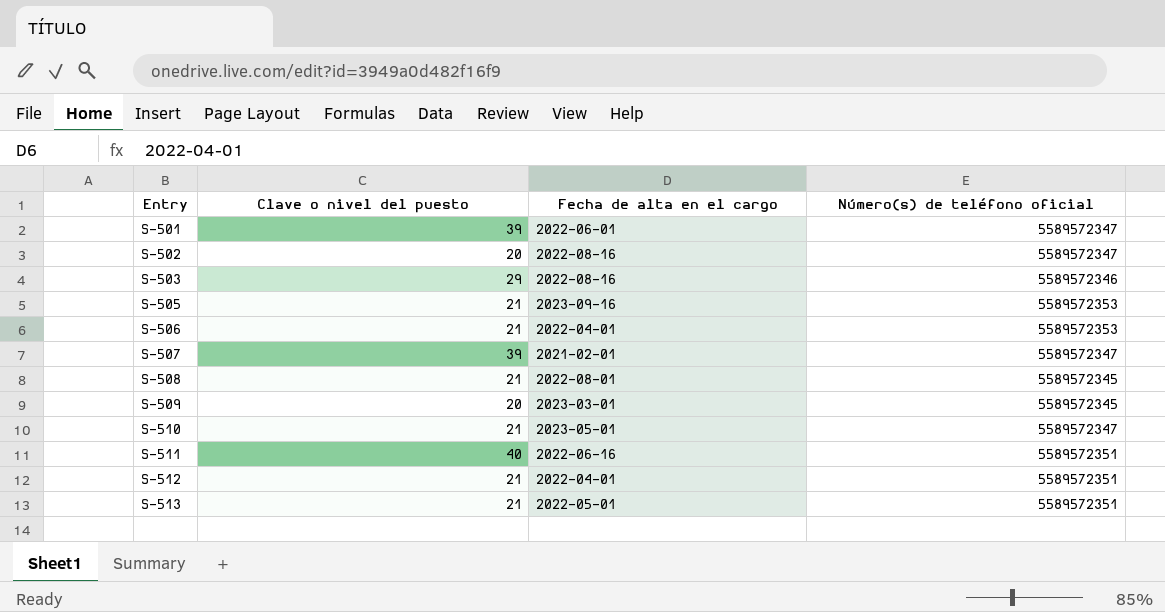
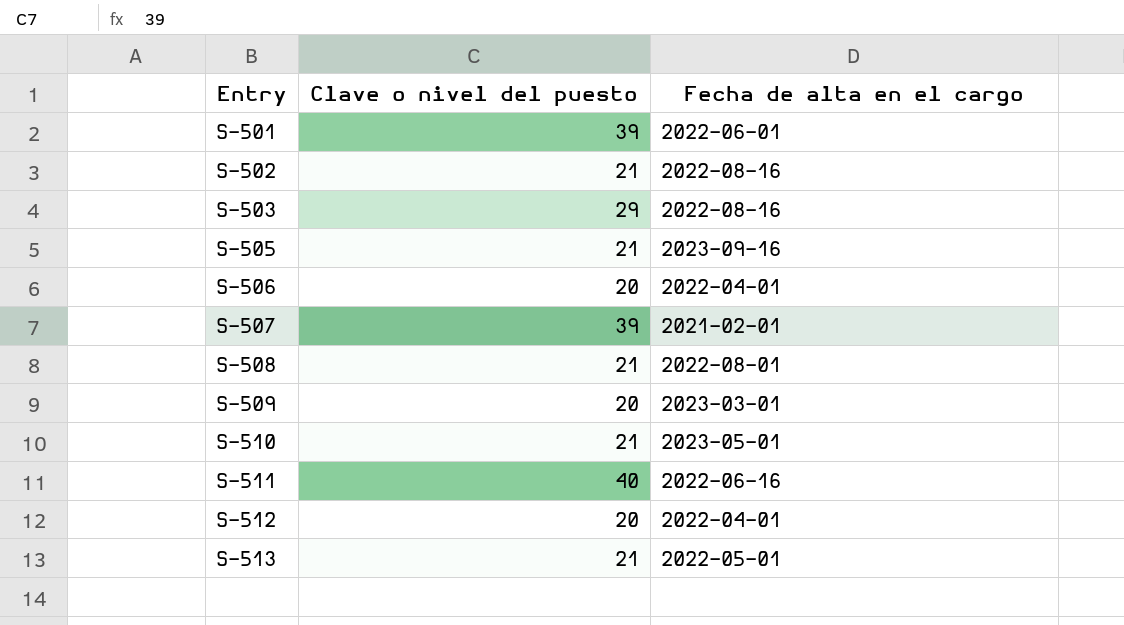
column Número(s) de teléfono oficial | position: 4 -> none
S-502 | Clave o nivel del puesto: 20 -> 21
S-506 | Clave o nivel del puesto: 21 -> 20
S-512 | Clave o nivel del puesto: 21 -> 20

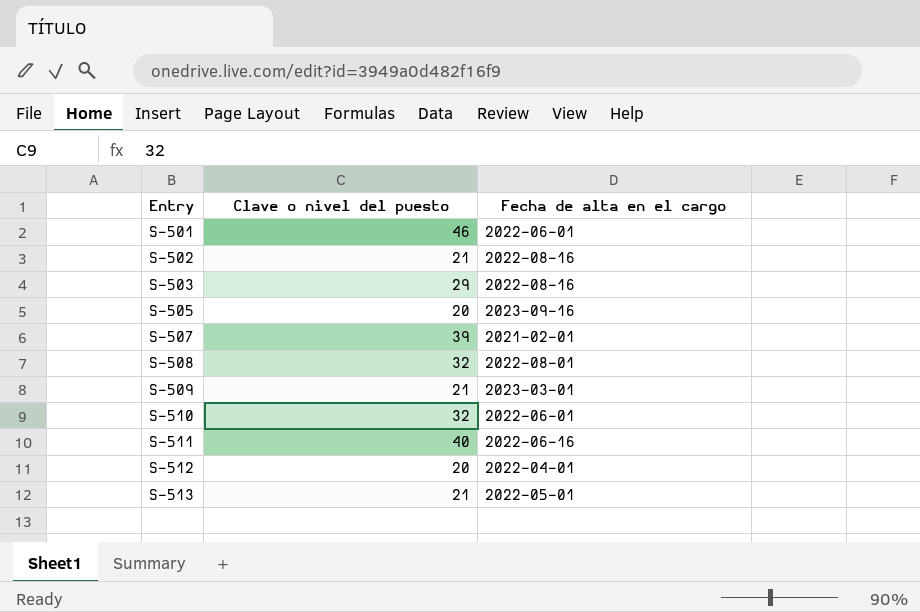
row S-506: 20 | 2022-04-01 -> none
S-501 | Clave o nivel del puesto: 39 -> 46
S-505 | Clave o nivel del puesto: 21 -> 20
S-508 | Clave o nivel del puesto: 21 -> 32
S-509 | Clave o nivel del puesto: 20 -> 21
S-510 | Clave o nivel del puesto: 21 -> 32
S-510 | Fecha de alta en el cargo: 2023-05-01 -> 2022-06-01

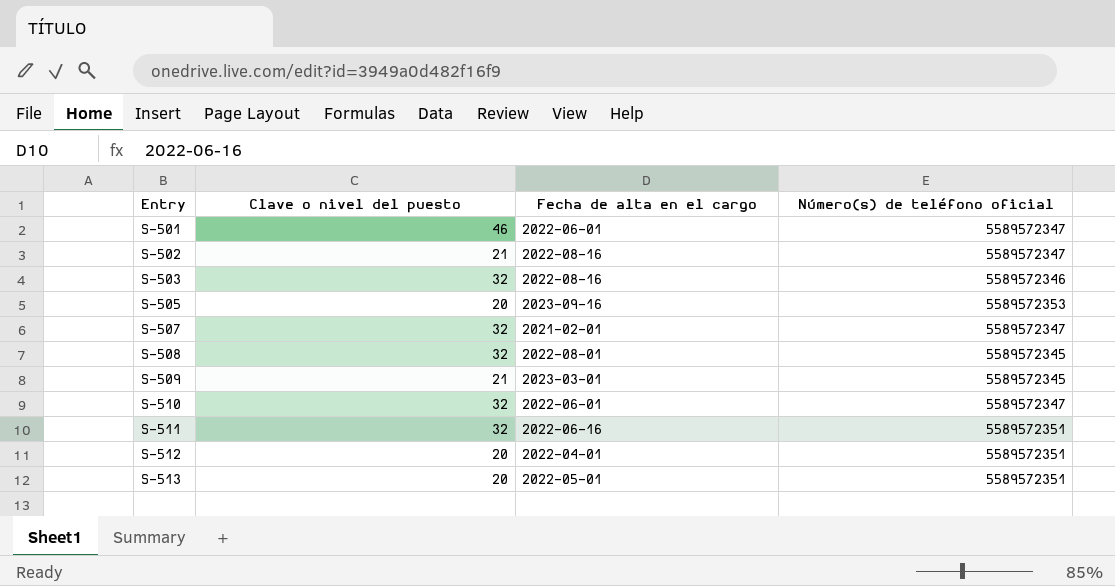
column Número(s) de teléfono oficial | position: none -> 4
S-503 | Clave o nivel del puesto: 29 -> 32
S-507 | Clave o nivel del puesto: 39 -> 32
S-511 | Clave o nivel del puesto: 40 -> 32
S-513 | Clave o nivel del puesto: 21 -> 20

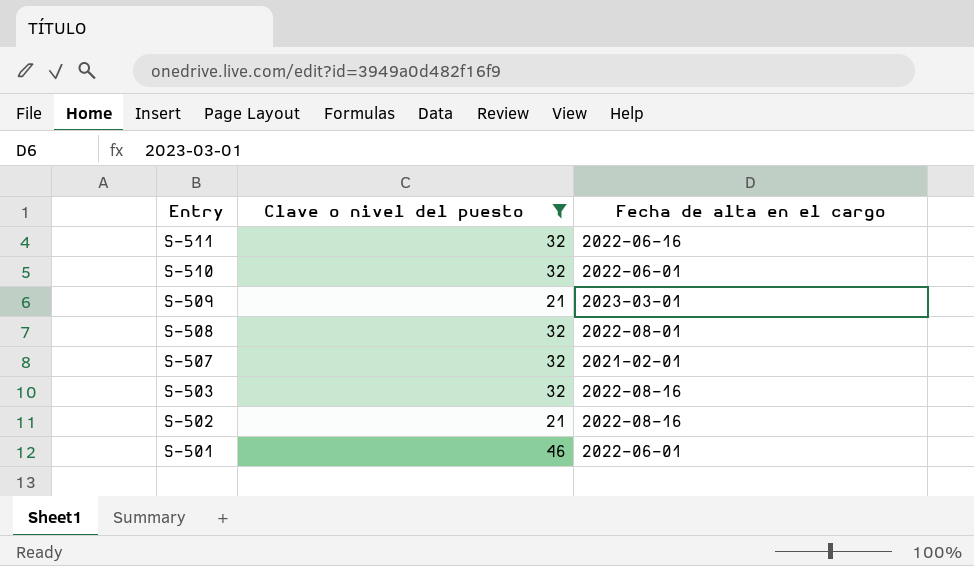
filter: none -> Clave o nivel del puesto != 20
row order: Entry ascending -> Entry descending
column Número(s) de teléfono oficial | position: 4 -> none

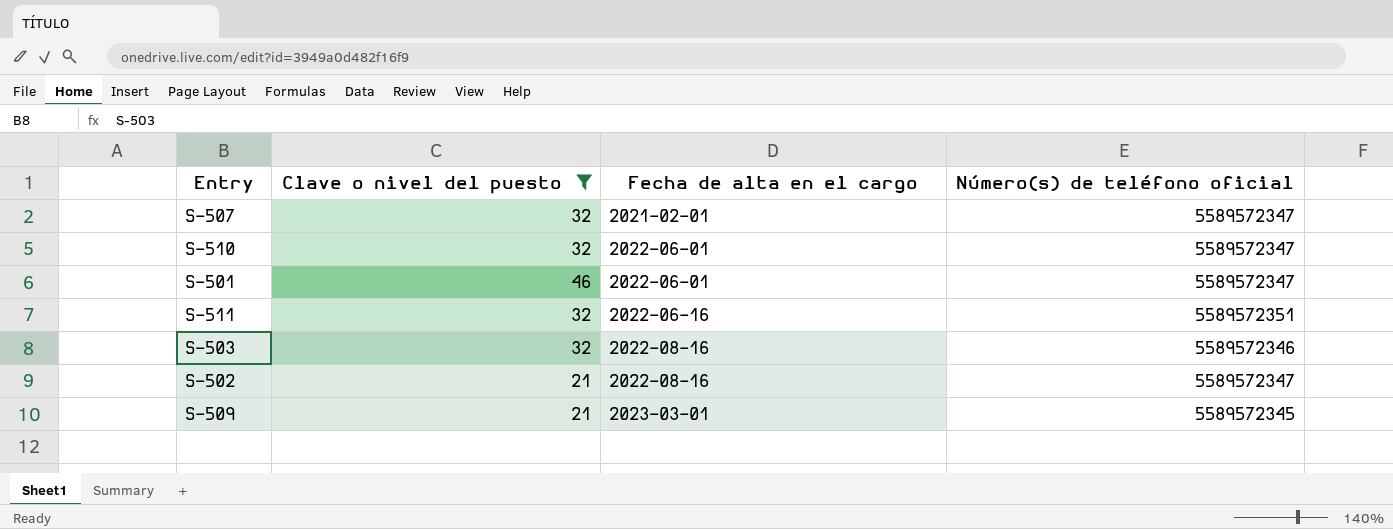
row order: Entry descending -> Fecha de alta en el cargo ascending
column Número(s) de teléfono oficial | position: none -> 4
row S-508: 32 | 2022-08-01 -> none

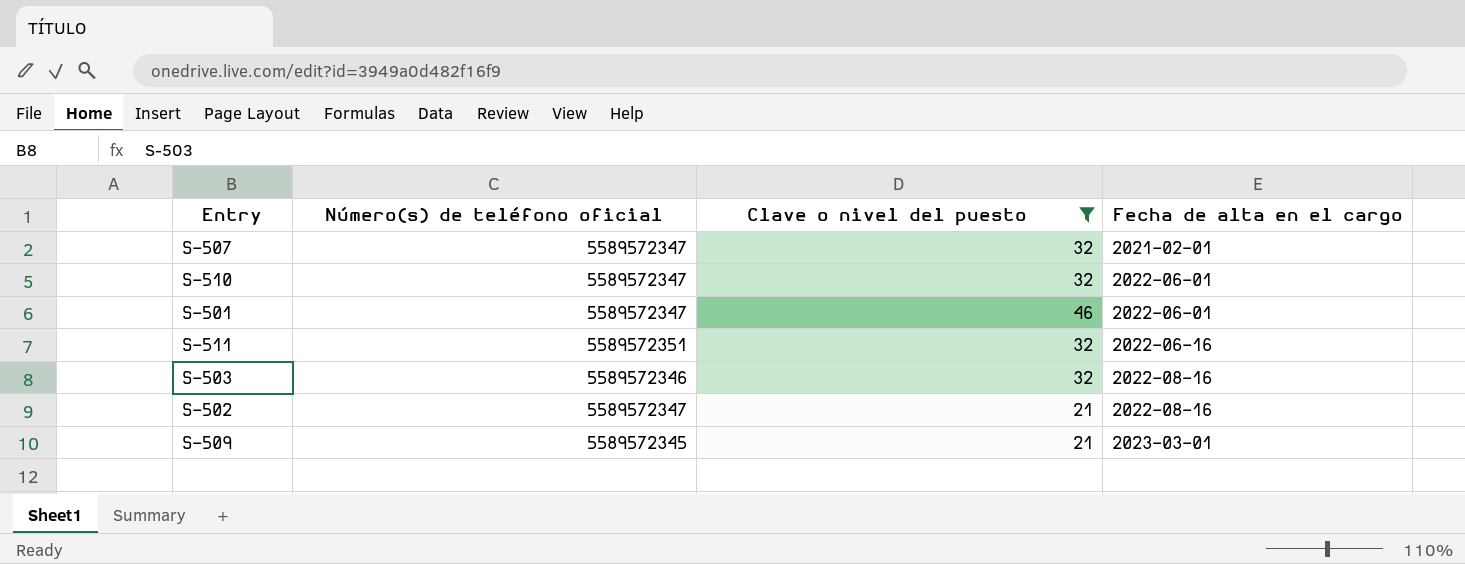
column Número(s) de teléfono oficial | position: 4 -> 2

